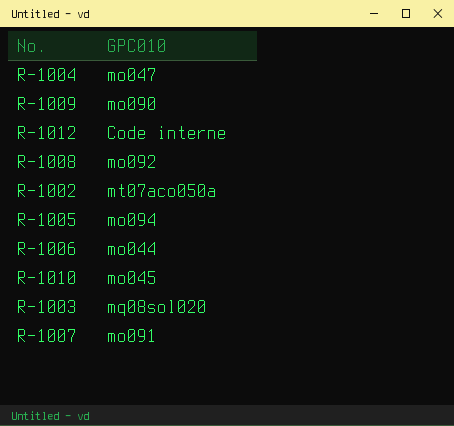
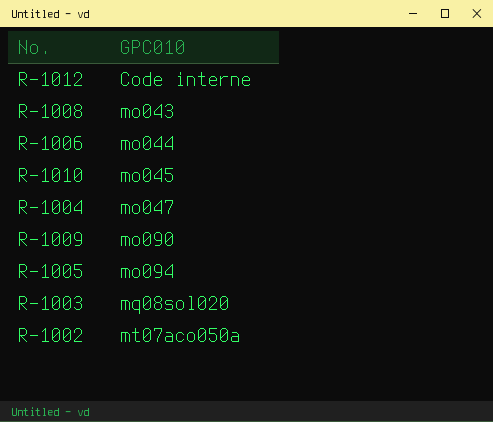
row order: none -> GPC010 ascending
row R-1007: mo091 -> none
R-1008 | GPC010: mo092 -> mo043

